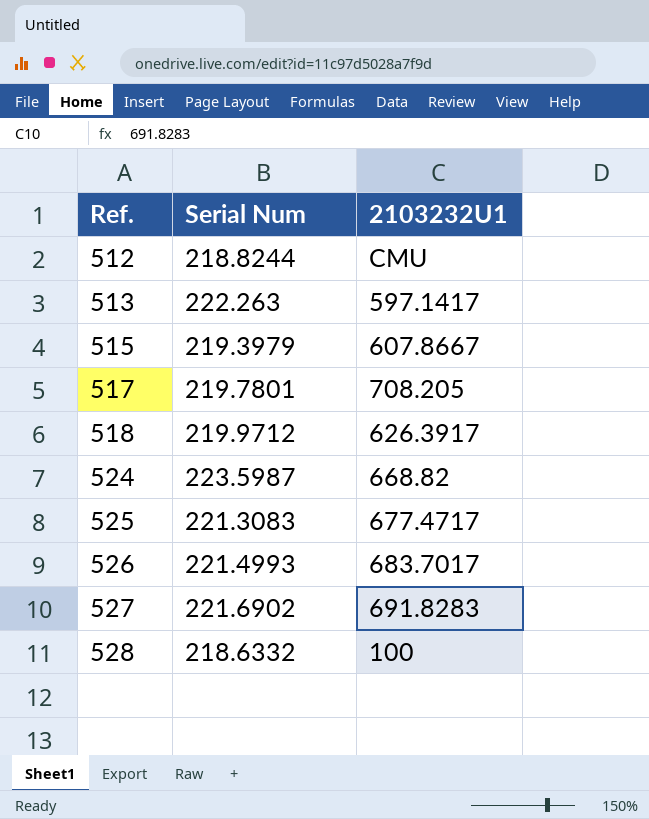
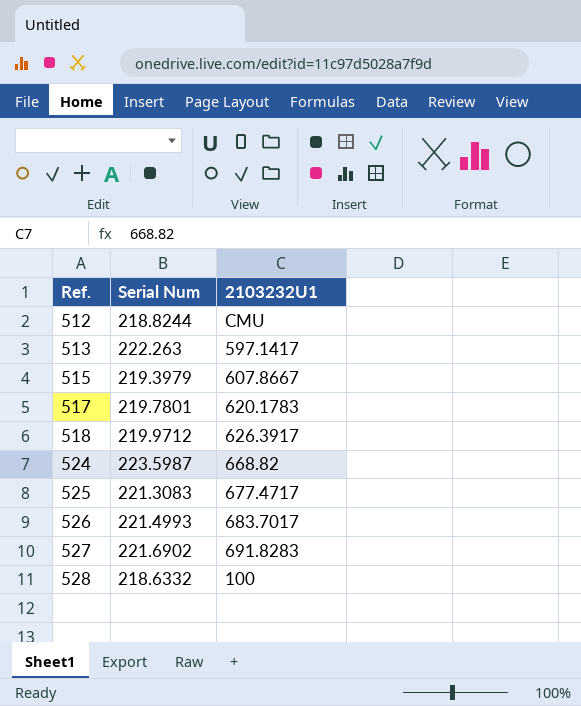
517 | 2103232U1: 708.205 -> 620.1783

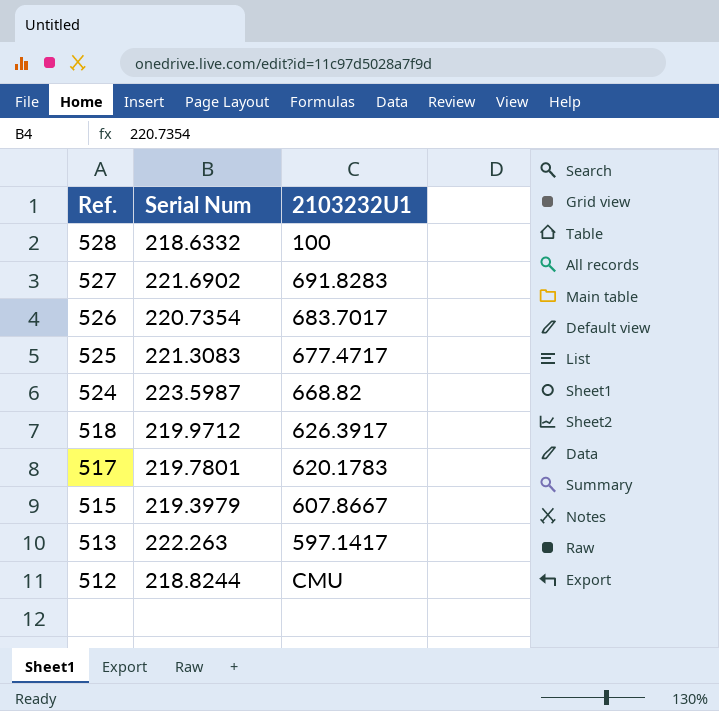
row order: Ref. ascending -> Ref. descending
526 | Serial Num: 221.4993 -> 220.7354

